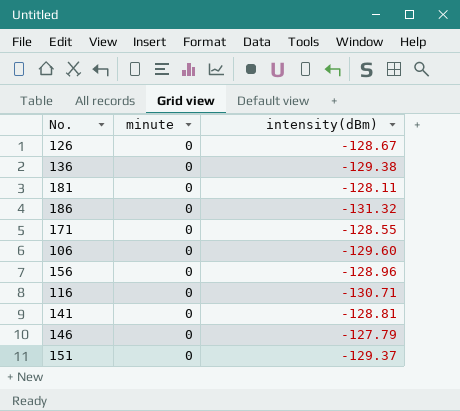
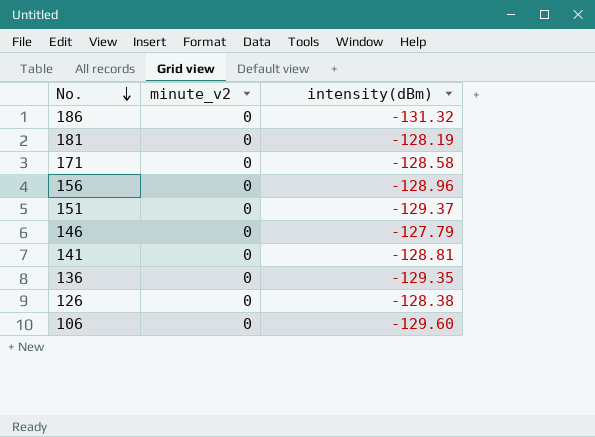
row order: none -> No. descending
column name: minute -> minute_v2
row 116: 0 | -130.71 -> none
181 | intensity(dBm): -128.11 -> -128.19
171 | intensity(dBm): -128.55 -> -128.58
136 | intensity(dBm): -129.38 -> -129.35
126 | intensity(dBm): -128.67 -> -128.38

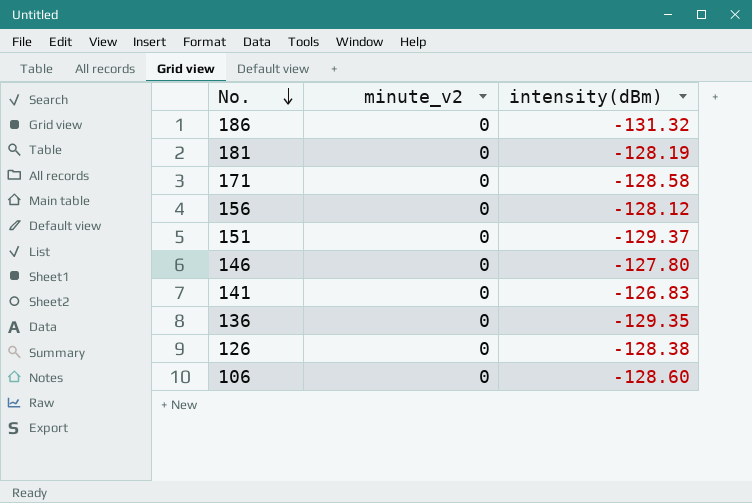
156 | intensity(dBm): -128.96 -> -128.12
146 | intensity(dBm): -127.79 -> -127.80
141 | intensity(dBm): -128.81 -> -126.83
106 | intensity(dBm): -129.60 -> -128.60

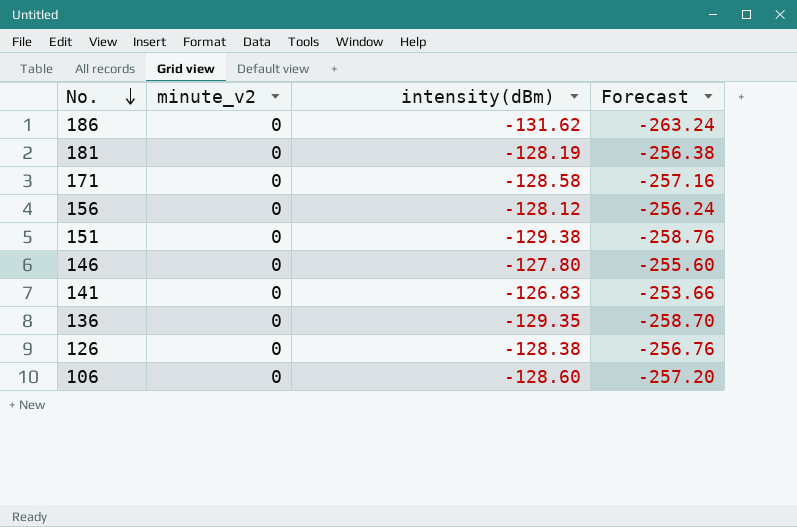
column Forecast | formula: none -> [intensity(dBm)] * 2
186 | intensity(dBm): -131.32 -> -131.62
151 | intensity(dBm): -129.37 -> -129.38

